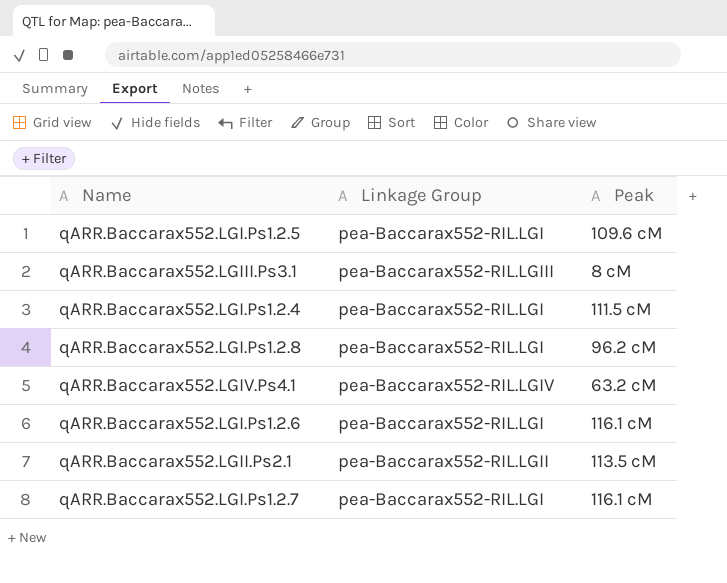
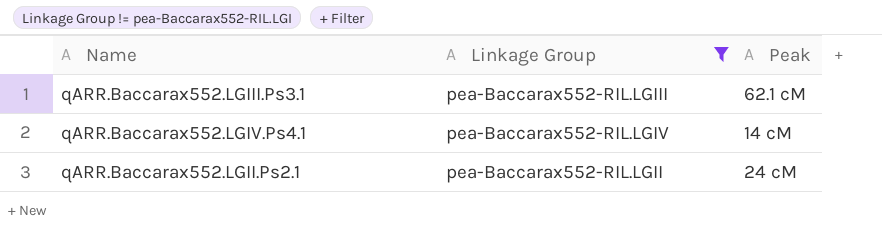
filter: none -> Linkage Group != pea-Baccarax552-RIL.LGI
qARR.Baccarax552.LGIII.Ps3.1 | Peak: 8 cM -> 62.1 cM
qARR.Baccarax552.LGIV.Ps4.1 | Peak: 63.2 cM -> 14 cM
qARR.Baccarax552.LGII.Ps2.1 | Peak: 113.5 cM -> 24 cM

